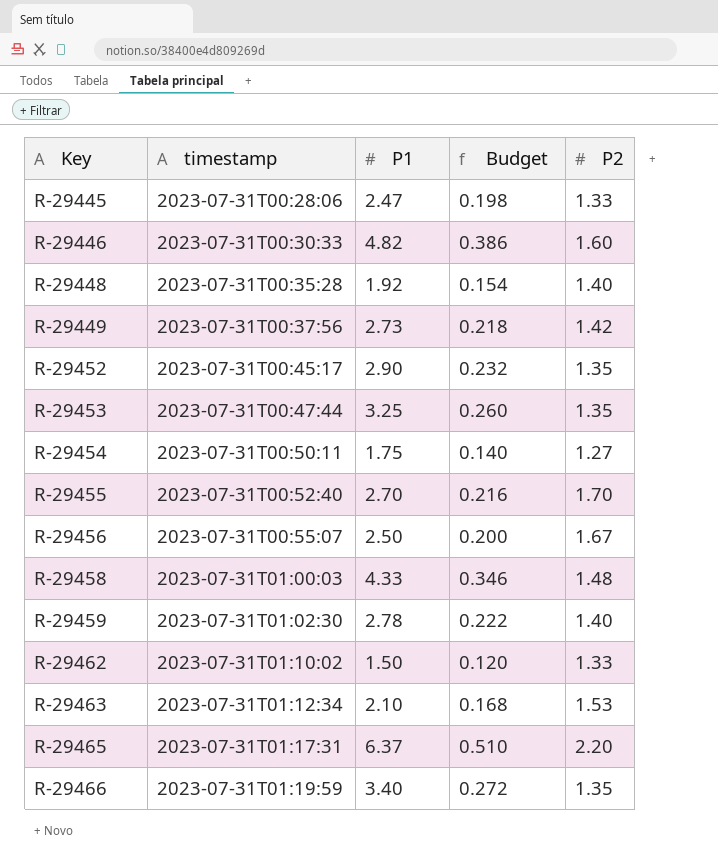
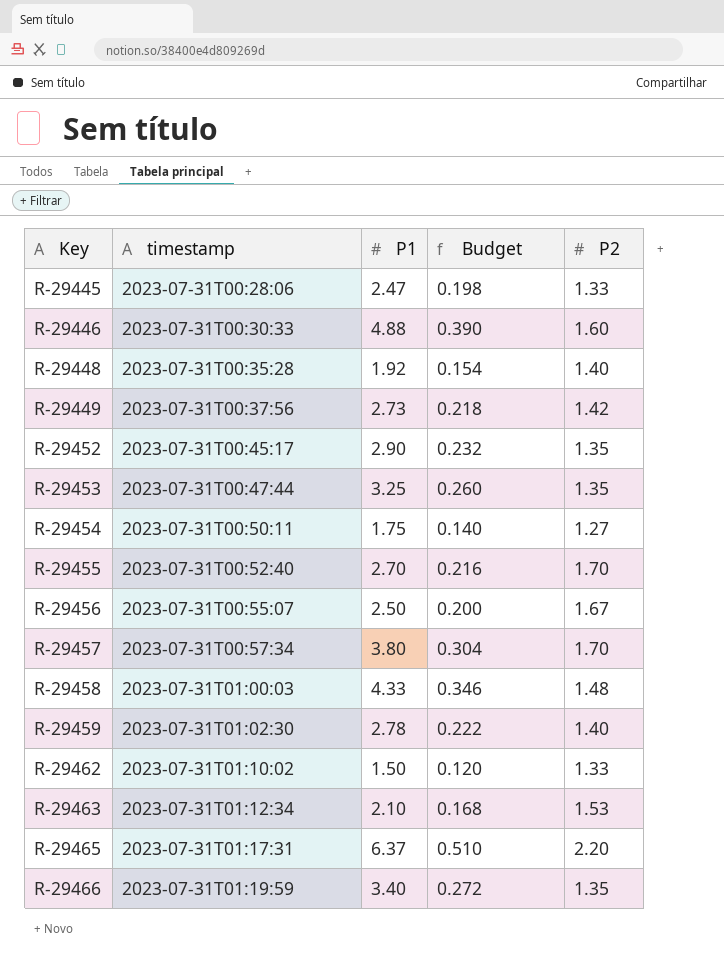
R-29446 | P1: 4.82 -> 4.88
R-29446 | Budget: 0.386 -> 0.390
row R-29457: none -> 2023-07-31T00:57:34 | 3.80 | 0.304 | 1.70

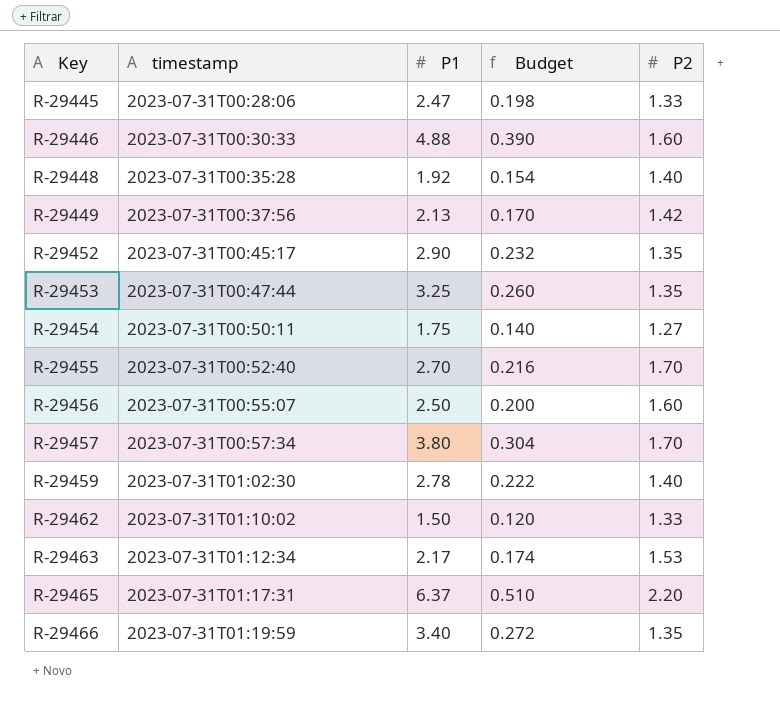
row R-29458: 2023-07-31T01:00:03 | 4.33 | 0.346 | 1.48 -> none
R-29449 | P1: 2.73 -> 2.13
R-29449 | Budget: 0.218 -> 0.170
R-29456 | P2: 1.67 -> 1.60
R-29463 | P1: 2.10 -> 2.17
R-29463 | Budget: 0.168 -> 0.174

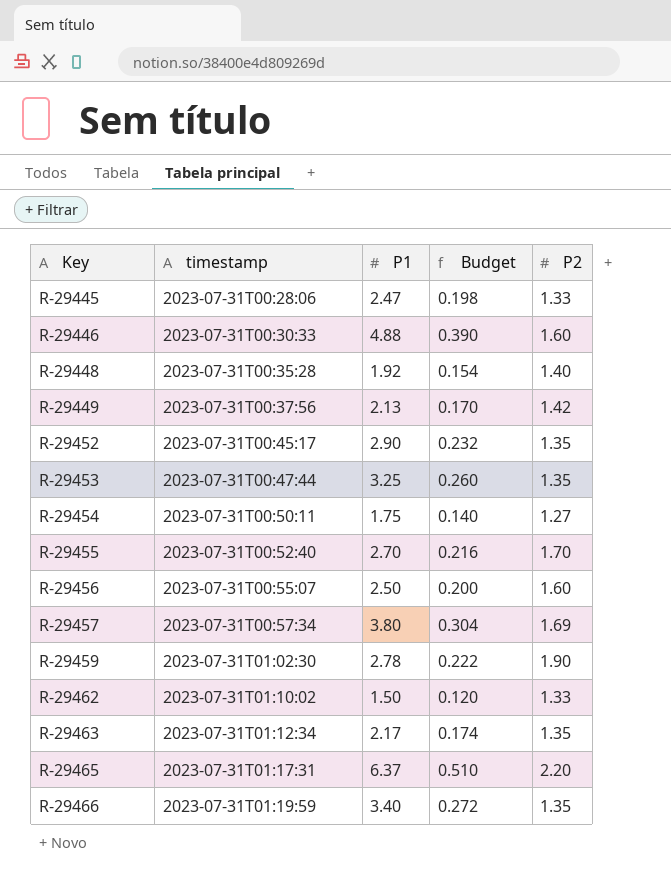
R-29457 | P2: 1.70 -> 1.69
R-29459 | P2: 1.40 -> 1.90
R-29463 | P2: 1.53 -> 1.35

